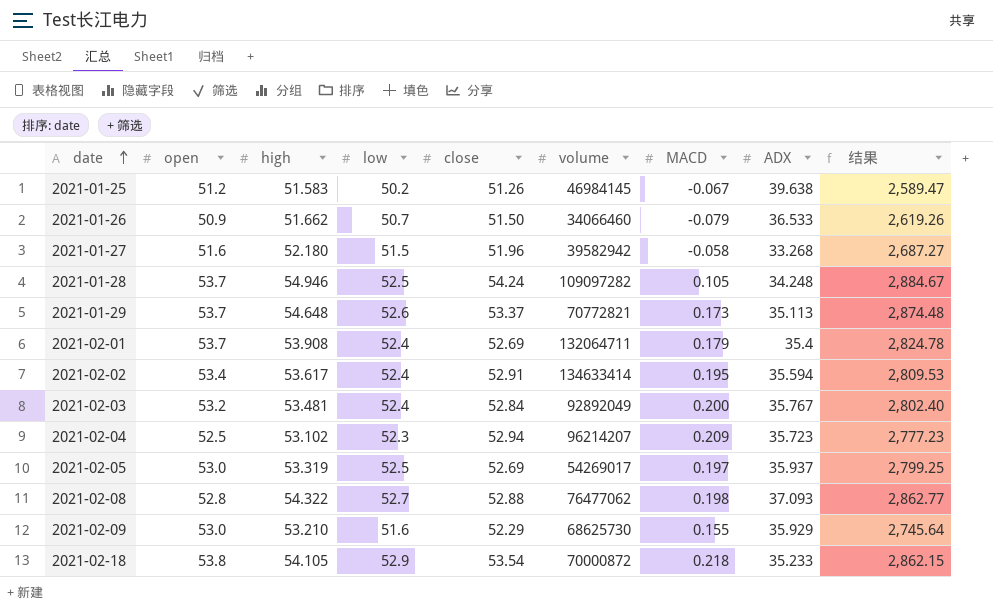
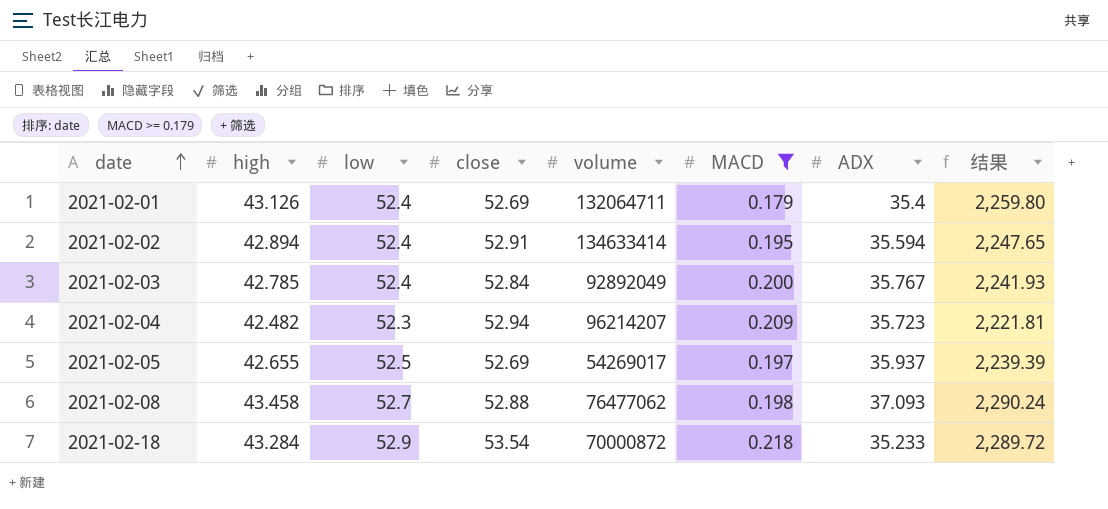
filter: none -> MACD >= 0.179
column open | position: 2 -> none
2021-02-01 | high: 53.908 -> 43.126
2021-02-01 | 结果: 2,824.78 -> 2,259.80
2021-02-02 | high: 53.617 -> 42.894
2021-02-02 | 结果: 2,809.53 -> 2,247.65
2021-02-03 | high: 53.481 -> 42.785
2021-02-03 | 结果: 2,802.40 -> 2,241.93
2021-02-04 | high: 53.102 -> 42.482
2021-02-04 | 结果: 2,777.23 -> 2,221.81
2021-02-05 | high: 53.319 -> 42.655
2021-02-05 | 结果: 2,799.25 -> 2,239.39
2021-02-08 | high: 54.322 -> 43.458
2021-02-08 | 结果: 2,862.77 -> 2,290.24
2021-02-18 | high: 54.105 -> 43.284
2021-02-18 | 结果: 2,862.15 -> 2,289.72

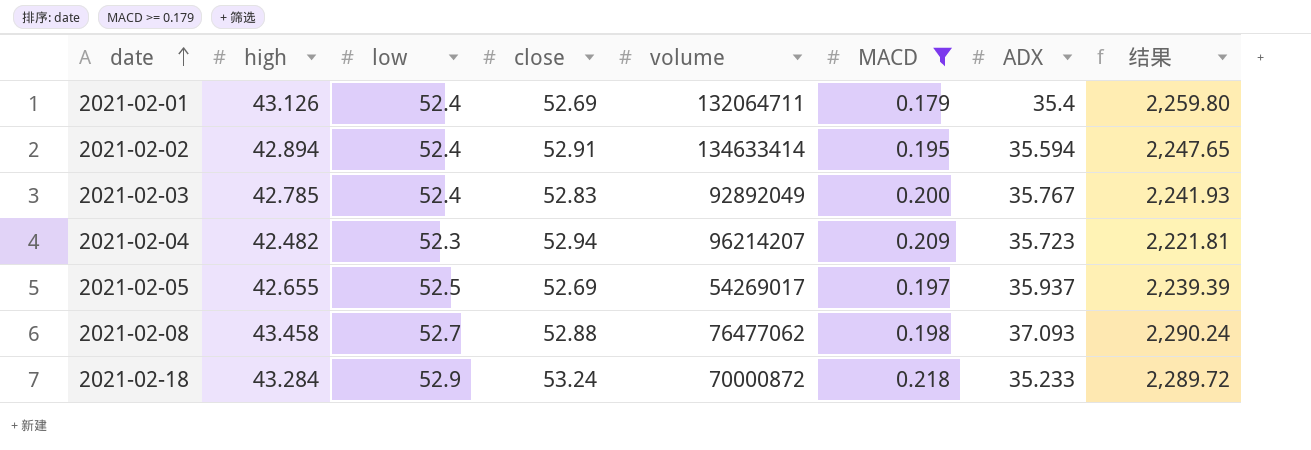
2021-02-03 | close: 52.84 -> 52.83
2021-02-18 | close: 53.54 -> 53.24

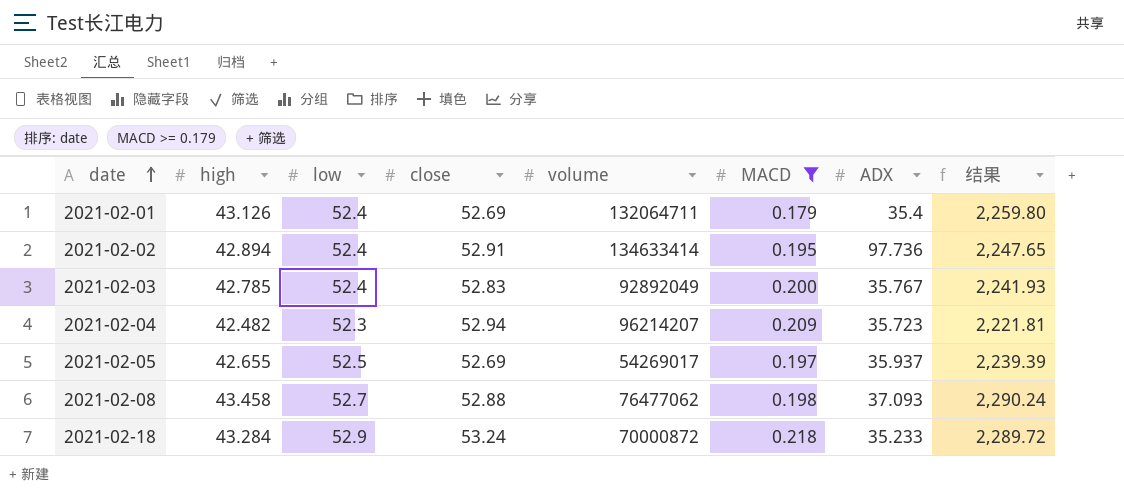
2021-02-02 | ADX: 35.594 -> 97.736

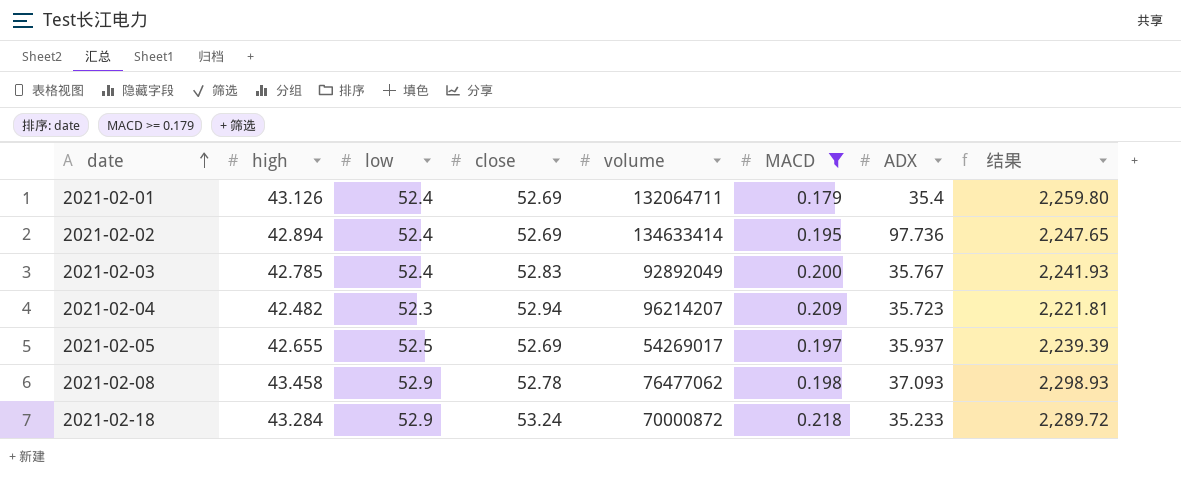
2021-02-02 | close: 52.91 -> 52.69
2021-02-08 | low: 52.7 -> 52.9
2021-02-08 | close: 52.88 -> 52.78
2021-02-08 | 结果: 2,290.24 -> 2,298.93

